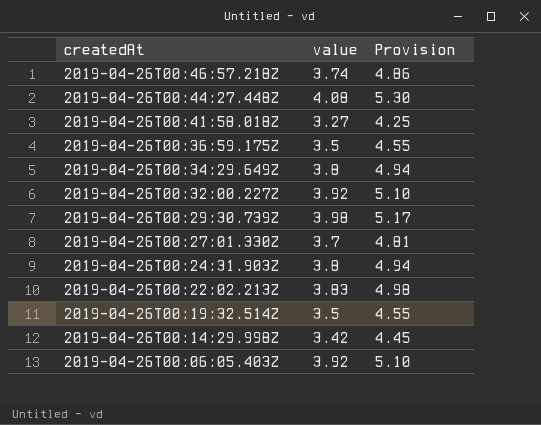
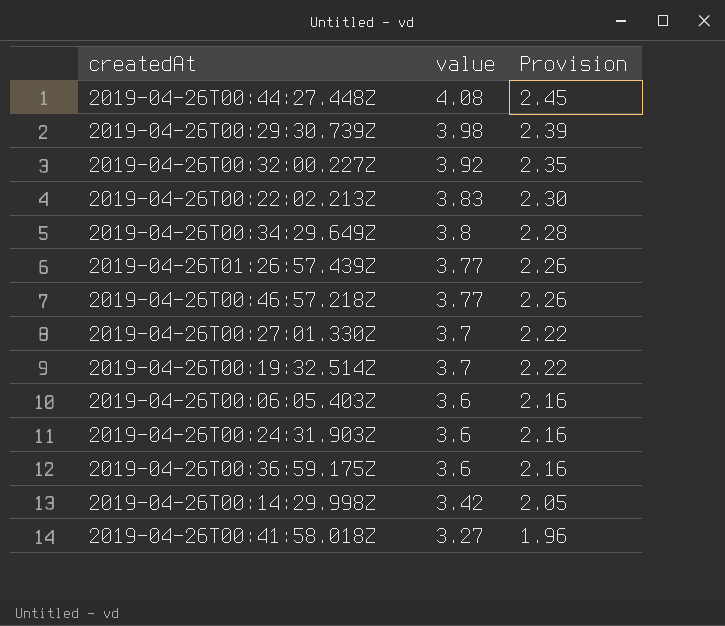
row order: createdAt descending -> value descending
column Provision | formula: [value] * 1.3 -> [value] * 0.6
row 2019-04-26T01:26:57.439Z: none -> 3.77 | 2.26
2019-04-26T00:46:57.218Z | value: 3.74 -> 3.77
2019-04-26T00:19:32.514Z | value: 3.5 -> 3.7
2019-04-26T00:06:05.403Z | value: 3.92 -> 3.6
2019-04-26T00:24:31.903Z | value: 3.8 -> 3.6
2019-04-26T00:36:59.175Z | value: 3.5 -> 3.6

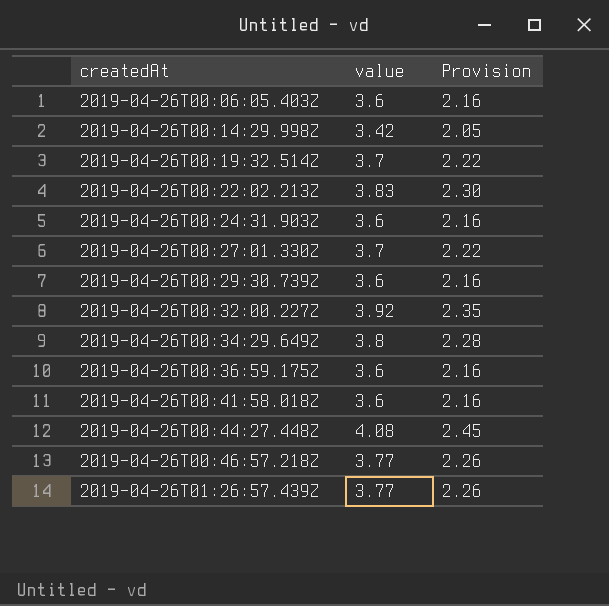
row order: value descending -> createdAt ascending
2019-04-26T00:29:30.739Z | value: 3.98 -> 3.6
2019-04-26T00:29:30.739Z | Provision: 2.39 -> 2.16
2019-04-26T00:41:58.018Z | value: 3.27 -> 3.6
2019-04-26T00:41:58.018Z | Provision: 1.96 -> 2.16

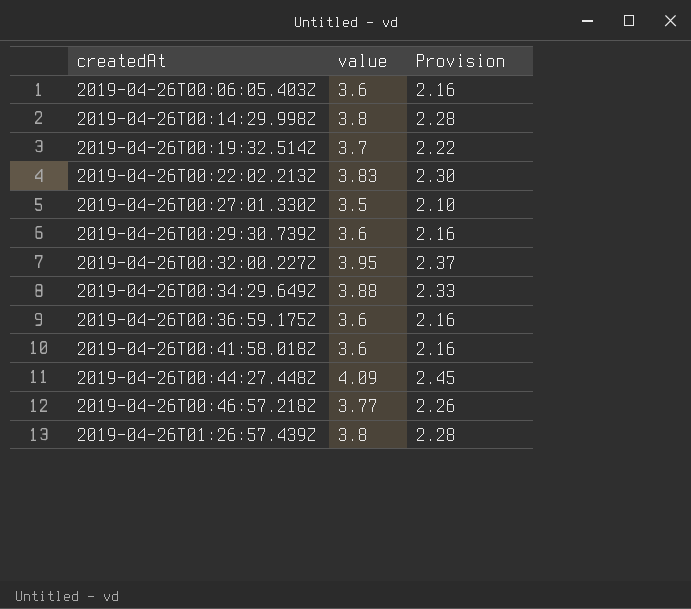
row 2019-04-26T00:24:31.903Z: 3.6 | 2.16 -> none
2019-04-26T00:14:29.998Z | value: 3.42 -> 3.8
2019-04-26T00:14:29.998Z | Provision: 2.05 -> 2.28
2019-04-26T00:27:01.330Z | value: 3.7 -> 3.5
2019-04-26T00:27:01.330Z | Provision: 2.22 -> 2.10
2019-04-26T00:32:00.227Z | value: 3.92 -> 3.95
2019-04-26T00:32:00.227Z | Provision: 2.35 -> 2.37
2019-04-26T00:34:29.649Z | value: 3.8 -> 3.88
2019-04-26T00:34:29.649Z | Provision: 2.28 -> 2.33
2019-04-26T00:44:27.448Z | value: 4.08 -> 4.09
2019-04-26T01:26:57.439Z | value: 3.77 -> 3.8
2019-04-26T01:26:57.439Z | Provision: 2.26 -> 2.28

